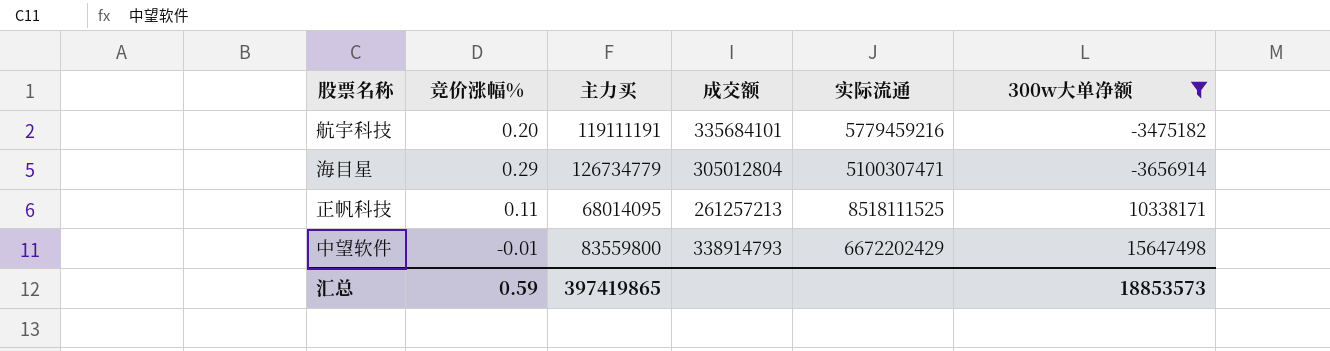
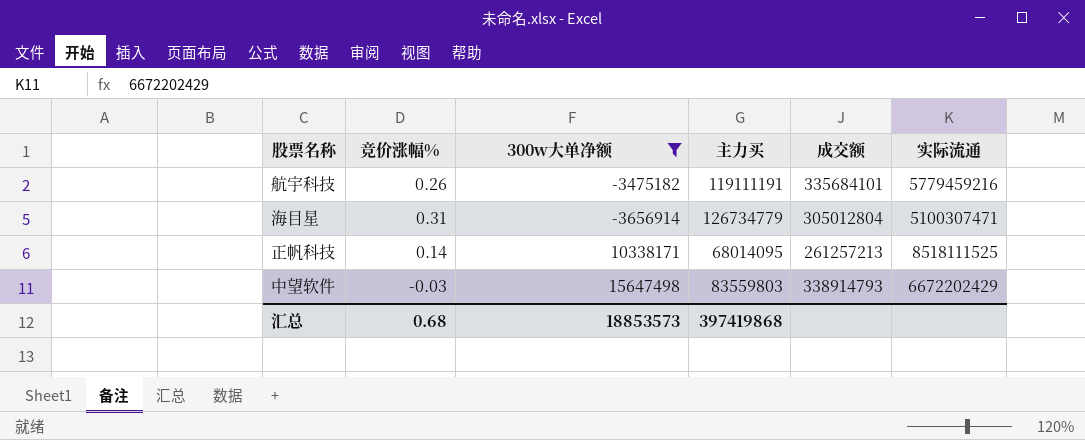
column 300w大单净额 | position: 6 -> 3
航宇科技 | 竞价涨幅%: 0.20 -> 0.26
海目星 | 竞价涨幅%: 0.29 -> 0.31
正帆科技 | 竞价涨幅%: 0.11 -> 0.14
中望软件 | 竞价涨幅%: -0.01 -> -0.03
中望软件 | 主力买: 83559800 -> 83559803
汇总 | 竞价涨幅%: 0.59 -> 0.68
汇总 | 主力买: 397419865 -> 397419868

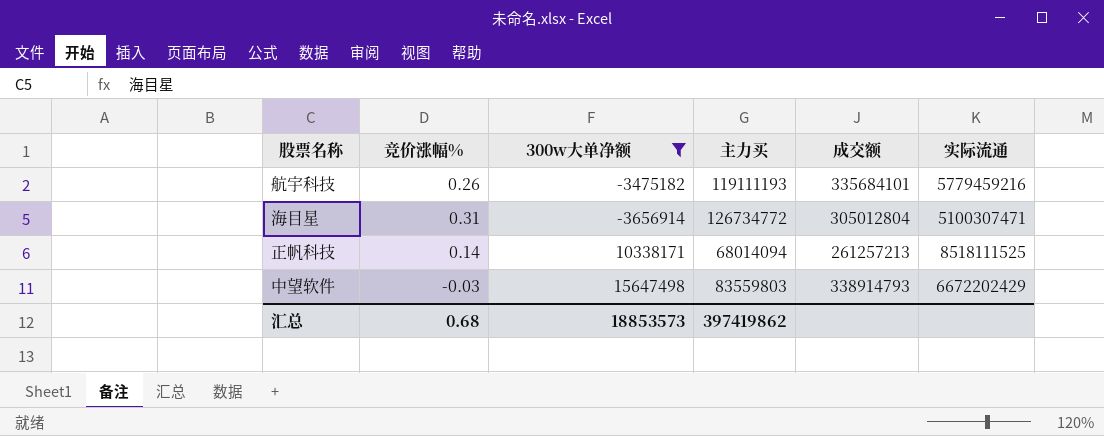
航宇科技 | 主力买: 119111191 -> 119111193
海目星 | 主力买: 126734779 -> 126734772
正帆科技 | 主力买: 68014095 -> 68014094
汇总 | 主力买: 397419868 -> 397419862

